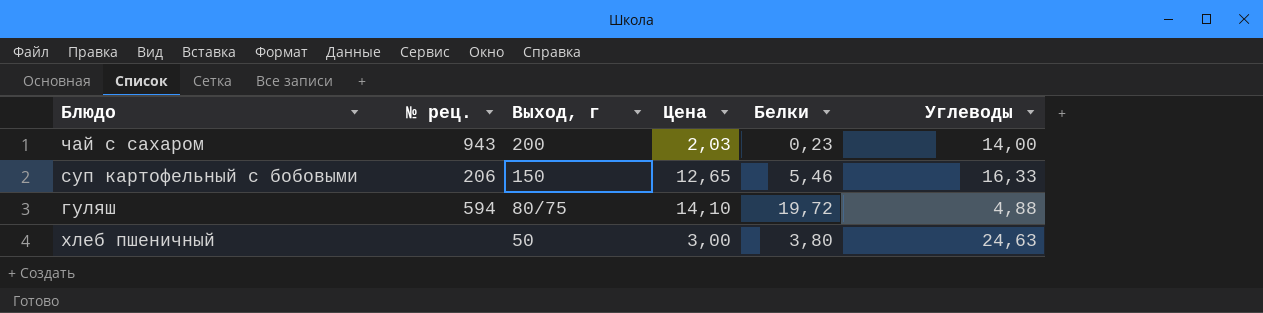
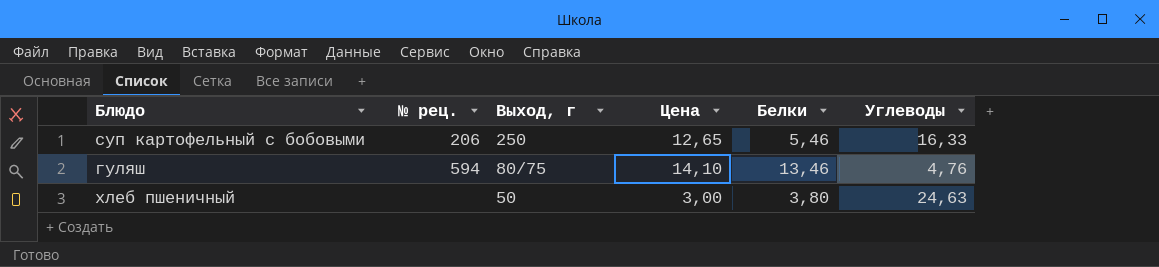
row чай с сахаром: 943 | 200 | 2,03 | 0,23 | 14,00 -> none
суп картофельный с бобовыми | Выход, г: 150 -> 250
гуляш | Белки: 19,72 -> 13,46
гуляш | Углеводы: 4,88 -> 4,76

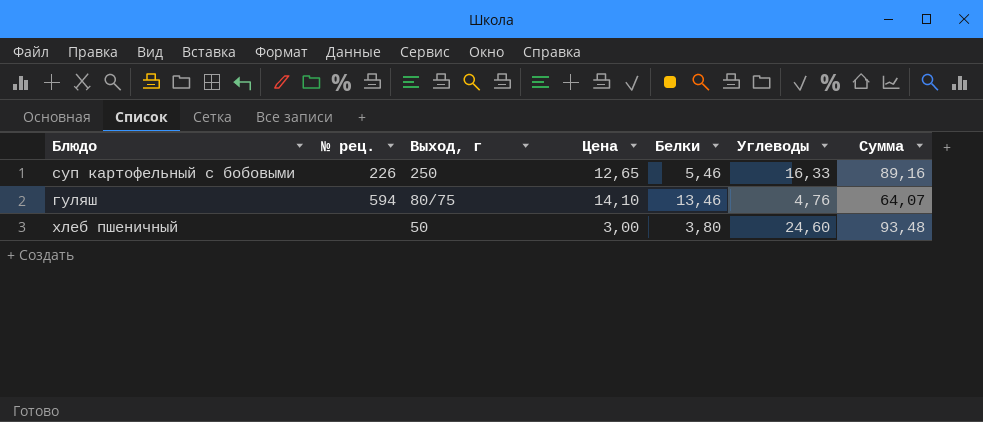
column Сумма | formula: none -> [Белки] * [Углеводы]
суп картофельный с бобовыми | № рец.: 206 -> 226
хлеб пшеничный | Углеводы: 24,63 -> 24,60

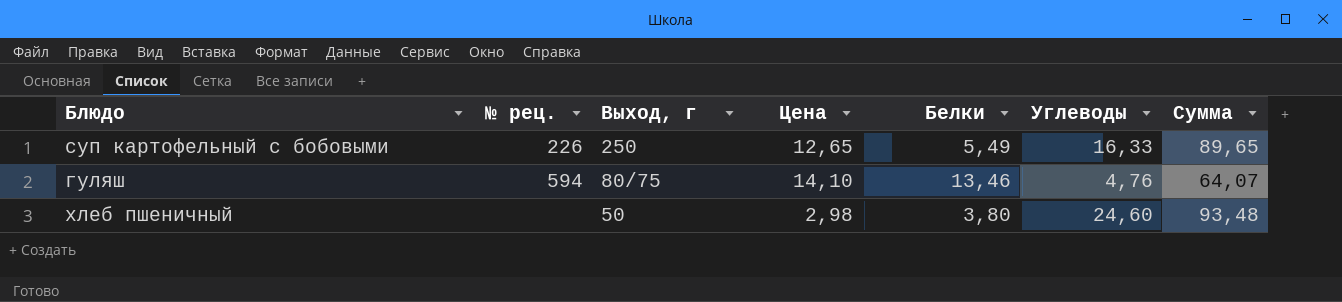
суп картофельный с бобовыми | Белки: 5,46 -> 5,49
суп картофельный с бобовыми | Сумма: 89,16 -> 89,65
хлеб пшеничный | Цена: 3,00 -> 2,98

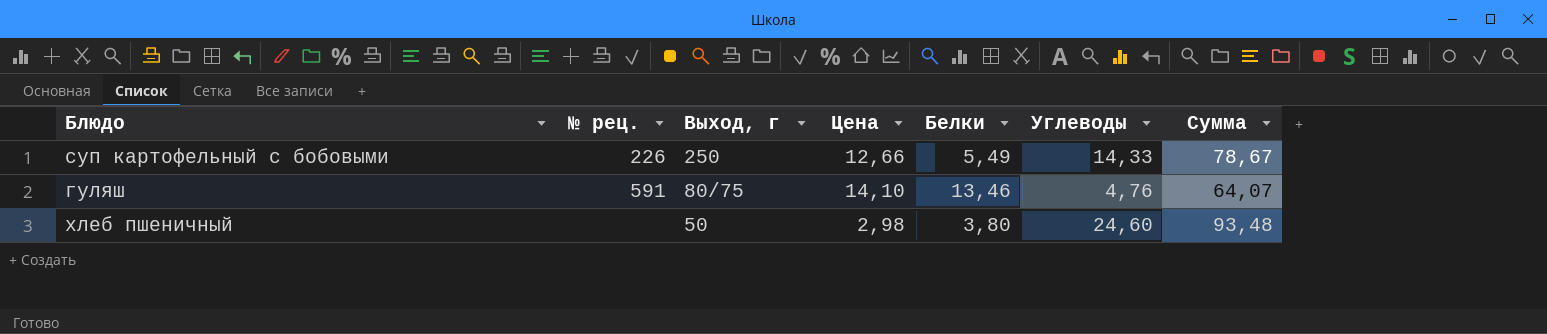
суп картофельный с бобовыми | Цена: 12,65 -> 12,66
суп картофельный с бобовыми | Углеводы: 16,33 -> 14,33
суп картофельный с бобовыми | Сумма: 89,65 -> 78,67
гуляш | № рец.: 594 -> 591

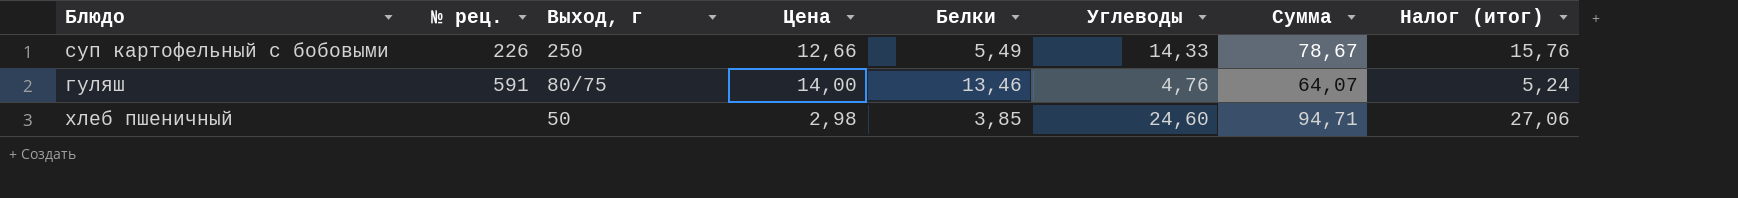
column Налог (итог) | formula: none -> [Углеводы] * 1,1
гуляш | Цена: 14,10 -> 14,00
хлеб пшеничный | Белки: 3,80 -> 3,85
хлеб пшеничный | Сумма: 93,48 -> 94,71

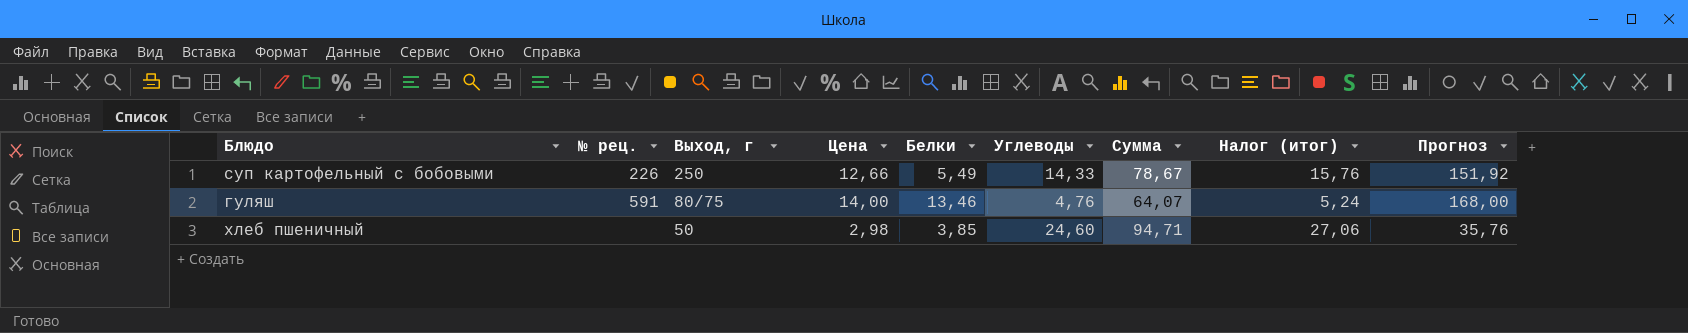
column Прогноз | formula: none -> [Цена] * 12

